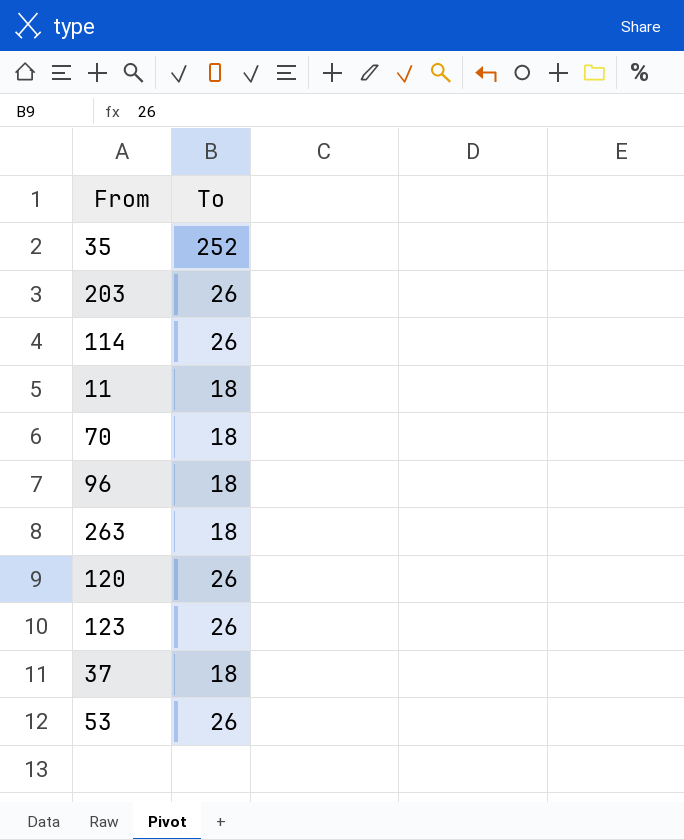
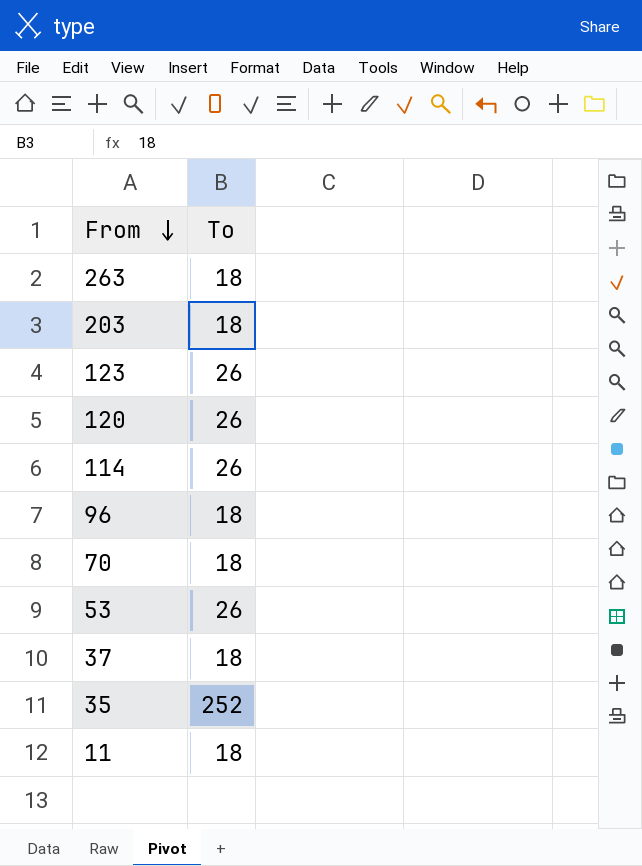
row order: none -> From descending
203 | To: 26 -> 18

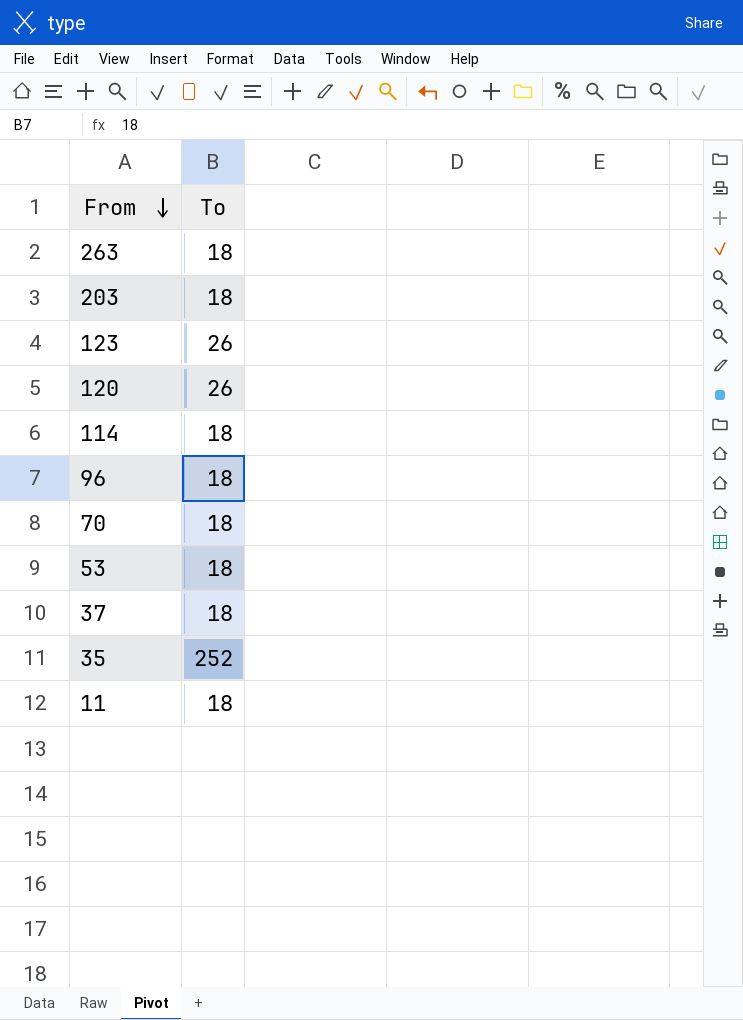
114 | To: 26 -> 18
53 | To: 26 -> 18

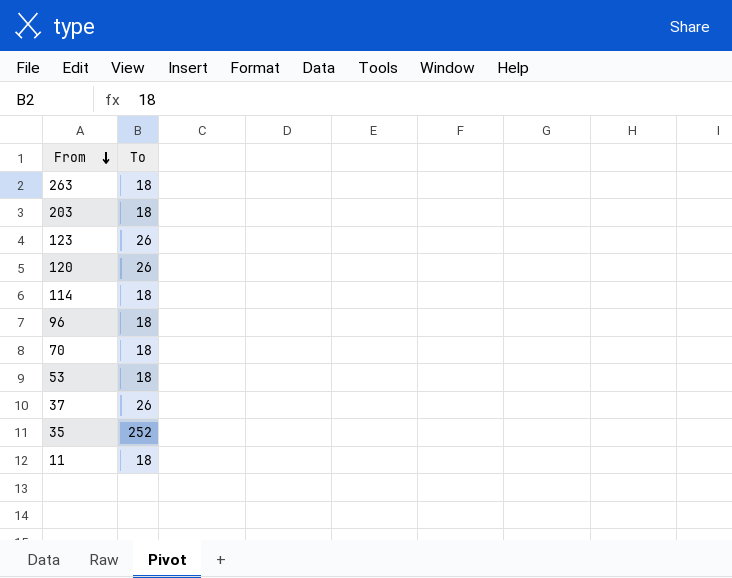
37 | To: 18 -> 26

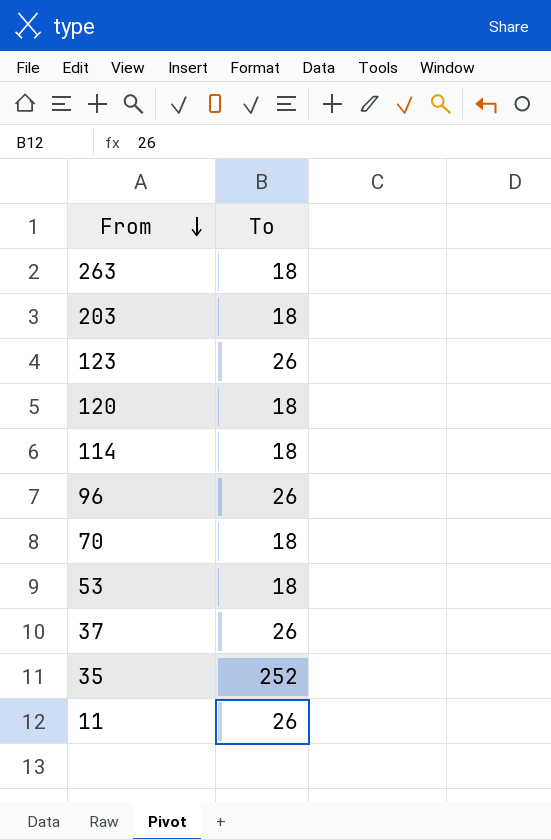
120 | To: 26 -> 18
96 | To: 18 -> 26
11 | To: 18 -> 26

